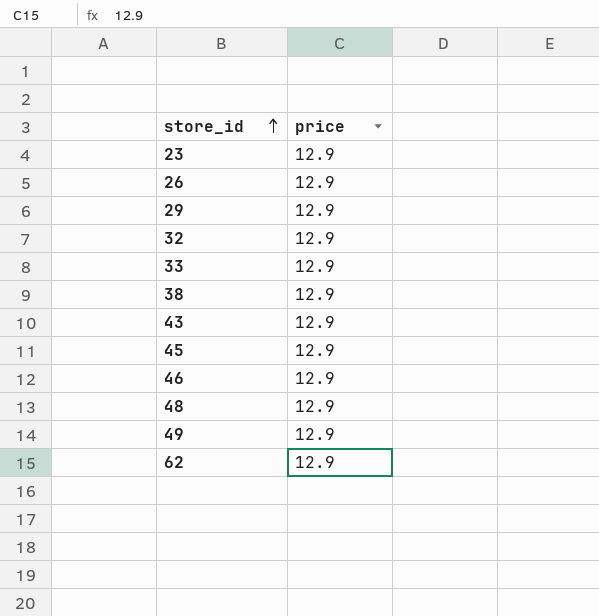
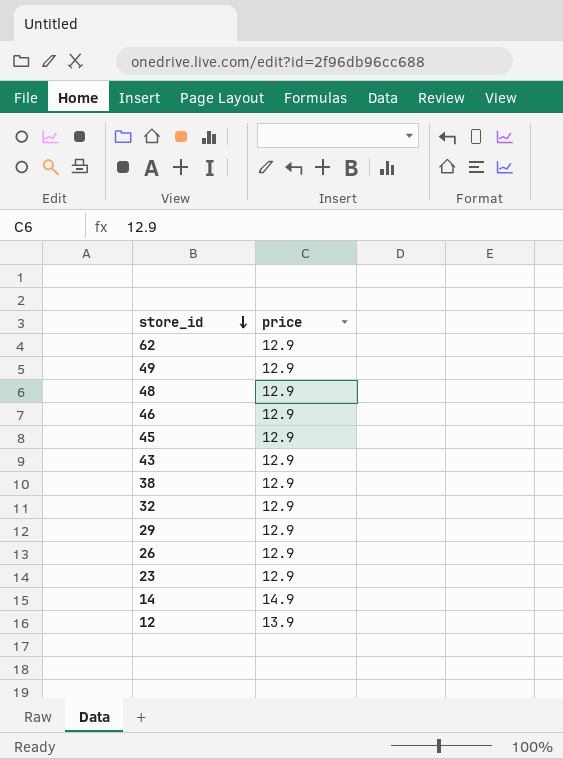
row order: store_id ascending -> store_id descending
row 33: 12.9 -> none
row 14: none -> 14.9
row 12: none -> 13.9

